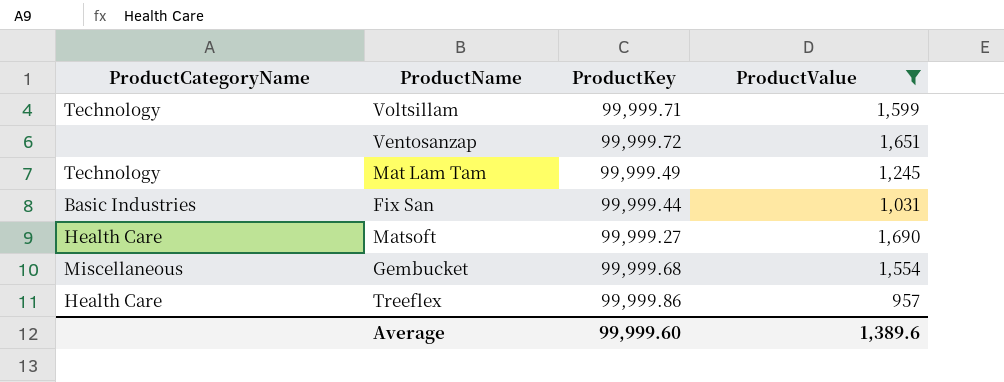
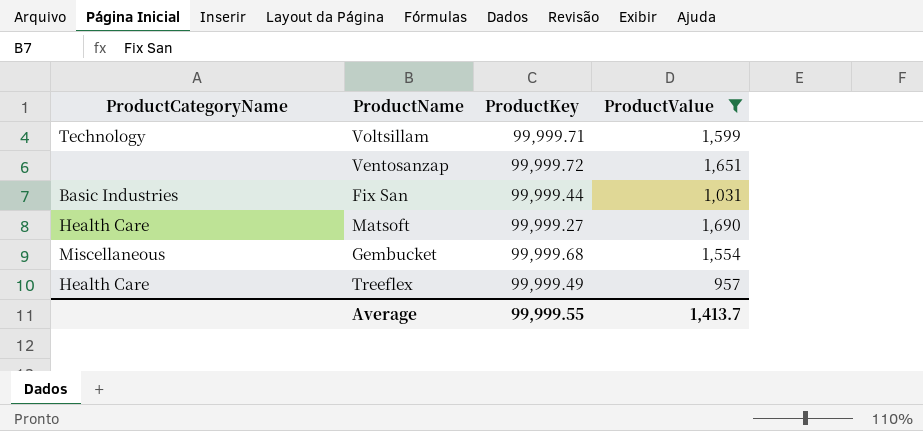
row Mat Lam Tam: Technology | 99,999.49 | 1,245 -> none
Treeflex | ProductKey: 99,999.86 -> 99,999.49
Average | ProductKey: 99,999.60 -> 99,999.55
Average | ProductValue: 1,389.6 -> 1,413.7

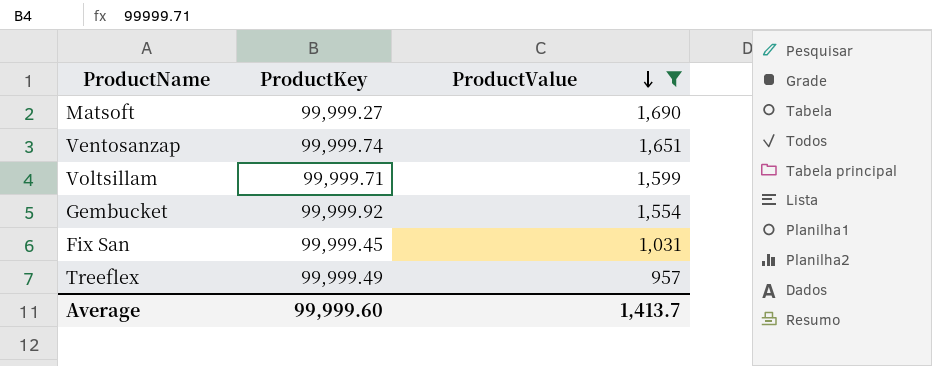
row order: none -> ProductValue descending
column ProductCategoryName | position: 1 -> none
Ventosanzap | ProductKey: 99,999.72 -> 99,999.74
Gembucket | ProductKey: 99,999.68 -> 99,999.92
Fix San | ProductKey: 99,999.44 -> 99,999.45
Average | ProductKey: 99,999.55 -> 99,999.60

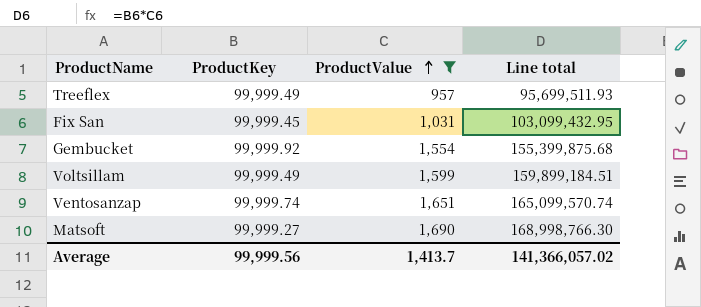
row order: ProductValue descending -> ProductValue ascending
column Line total | formula: none -> [ProductKey] * [ProductValue]
Voltsillam | ProductKey: 99,999.71 -> 99,999.49
Average | ProductKey: 99,999.60 -> 99,999.56

